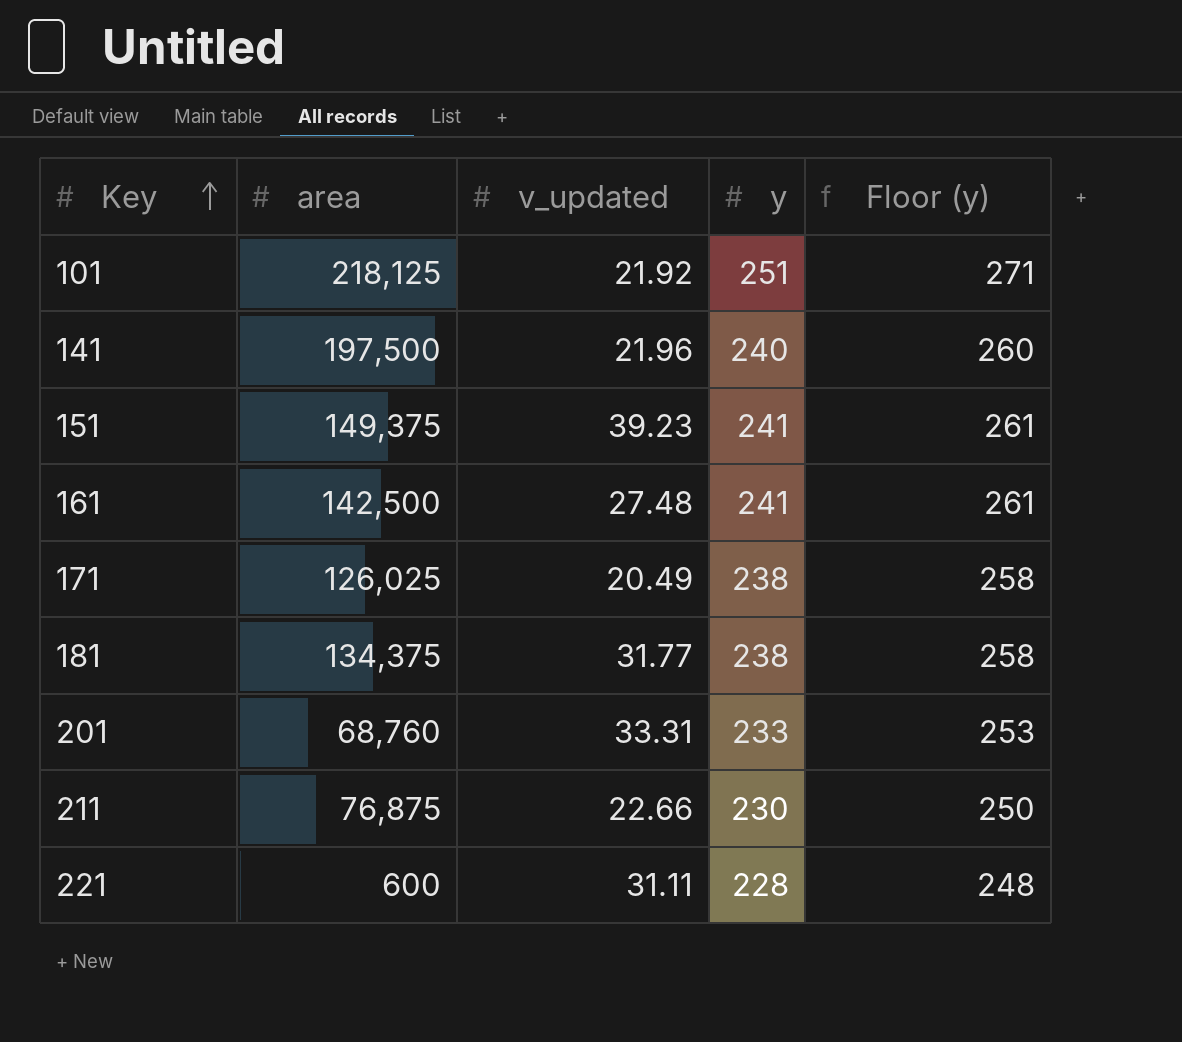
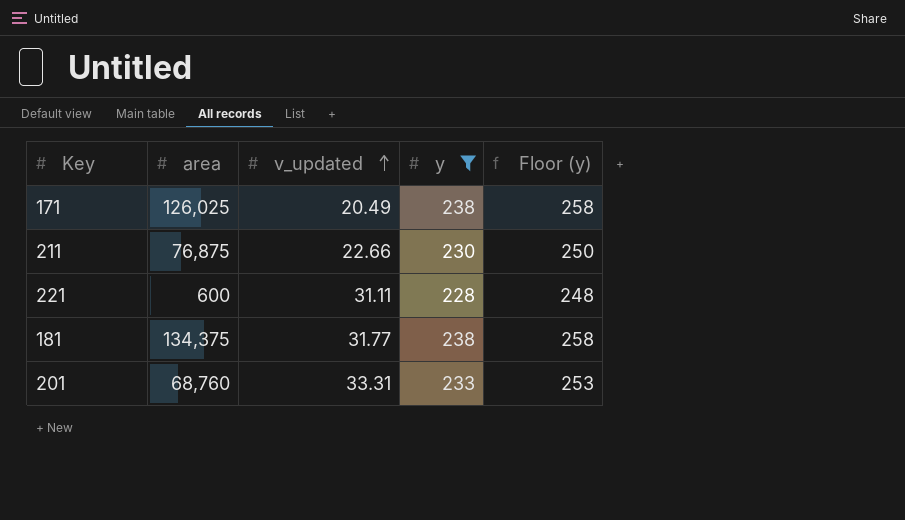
filter: none -> y <= 238
row order: Key ascending -> v_updated ascending

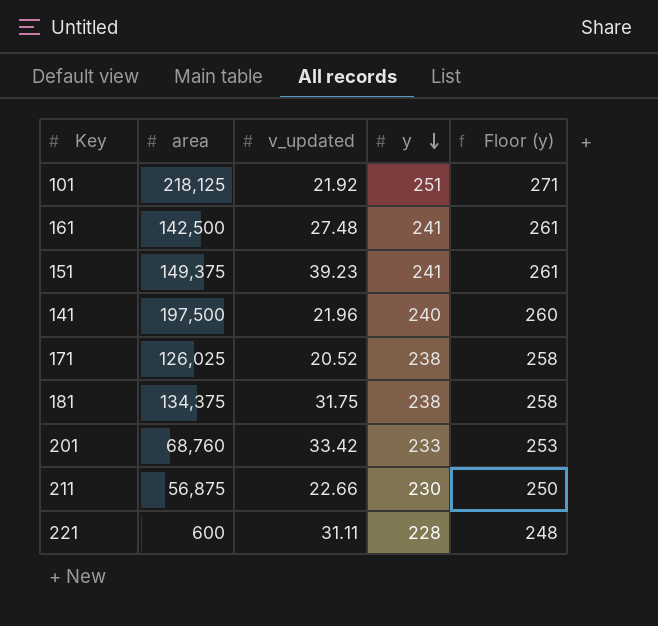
filter: y <= 238 -> none
row order: v_updated ascending -> y descending
171 | v_updated: 20.49 -> 20.52
181 | v_updated: 31.77 -> 31.75
201 | v_updated: 33.31 -> 33.42
211 | area: 76,875 -> 56,875

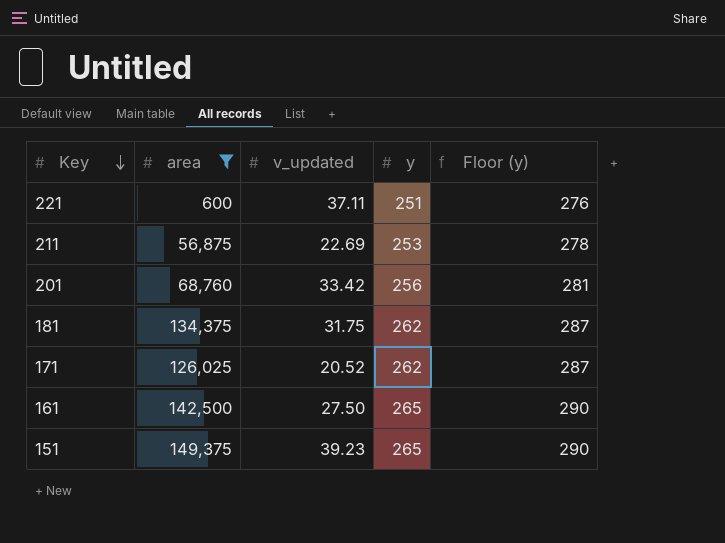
filter: none -> area <= 149,375
row order: y descending -> Key descending
column Floor (y) | formula: [y] + 20 -> [y] + 25
221 | v_updated: 31.11 -> 37.11
221 | y: 228 -> 251
211 | v_updated: 22.66 -> 22.69
211 | y: 230 -> 253
201 | y: 233 -> 256
181 | y: 238 -> 262
171 | y: 238 -> 262
161 | v_updated: 27.48 -> 27.50
161 | y: 241 -> 265
151 | y: 241 -> 265

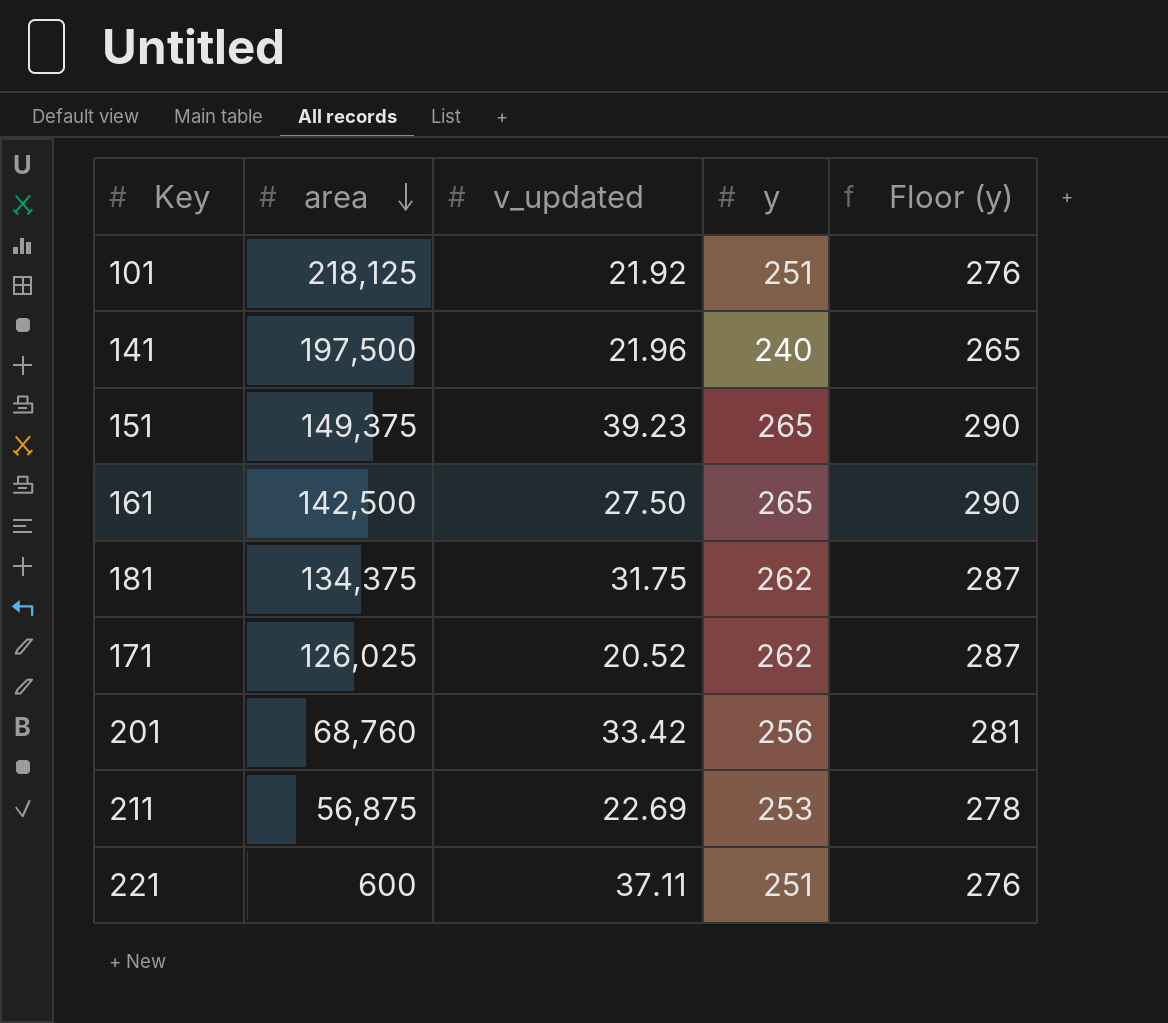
filter: area <= 149,375 -> none
row order: Key descending -> area descending

